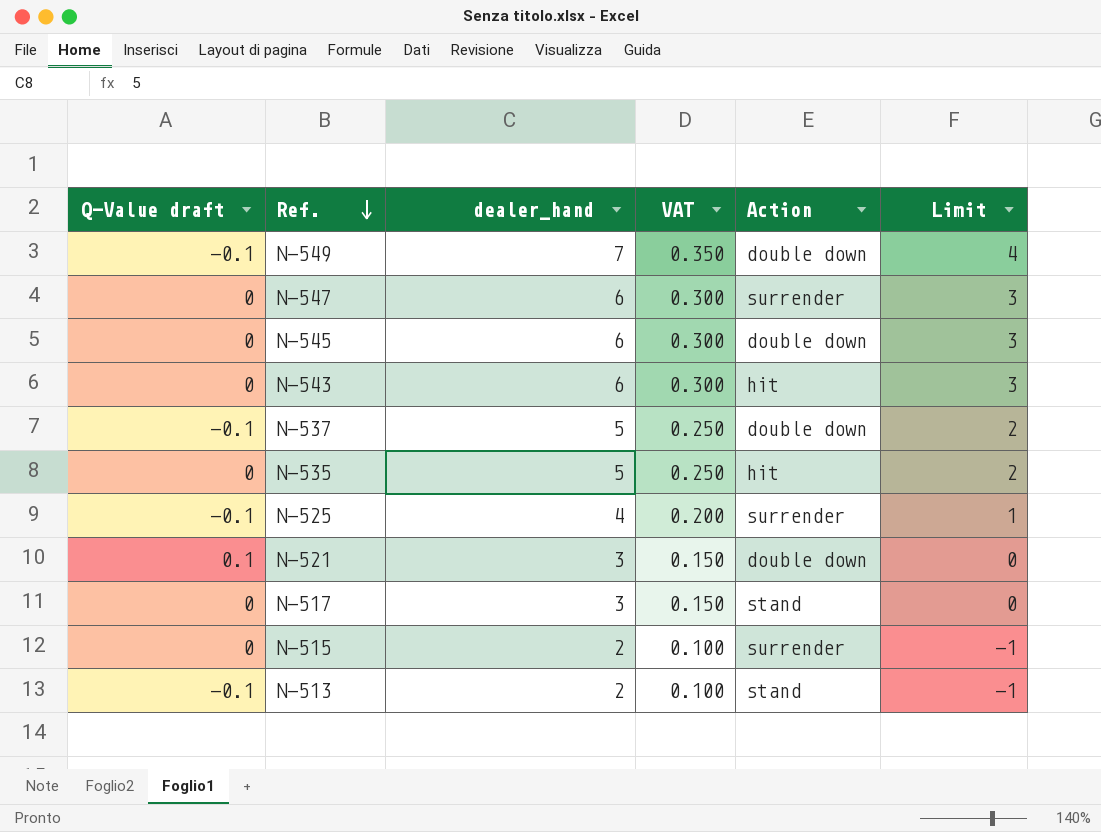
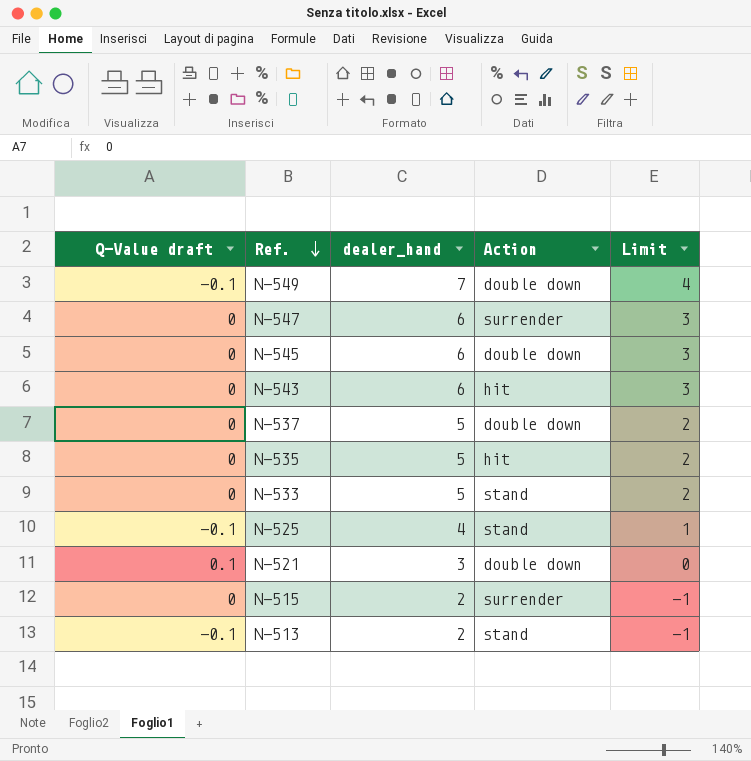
column VAT | formula: [dealer_hand] * 0.05 -> none
row N-517: 0 | 3 | 0.150 | stand | 0 -> none
N-537 | Q-Value draft: -0.1 -> 0
row N-533: none -> 0 | 5 | stand | 2
N-525 | Action: surrender -> stand

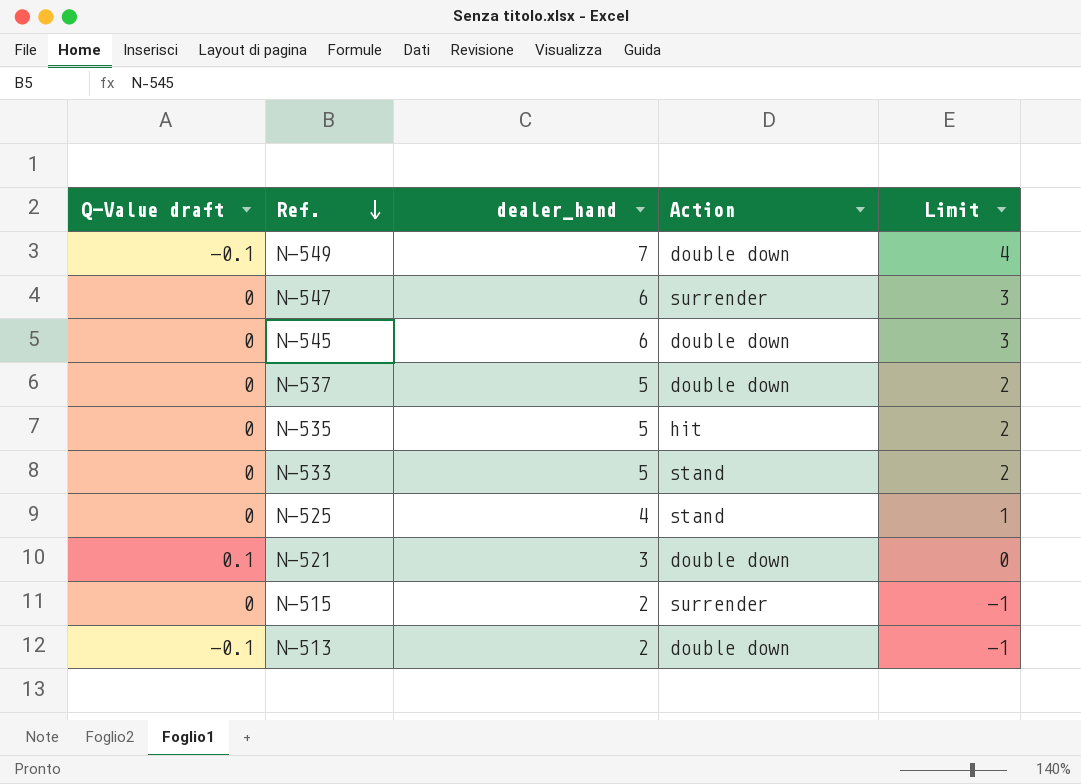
row N-543: 0 | 6 | hit | 3 -> none
N-525 | Q-Value draft: -0.1 -> 0
N-513 | Action: stand -> double down

